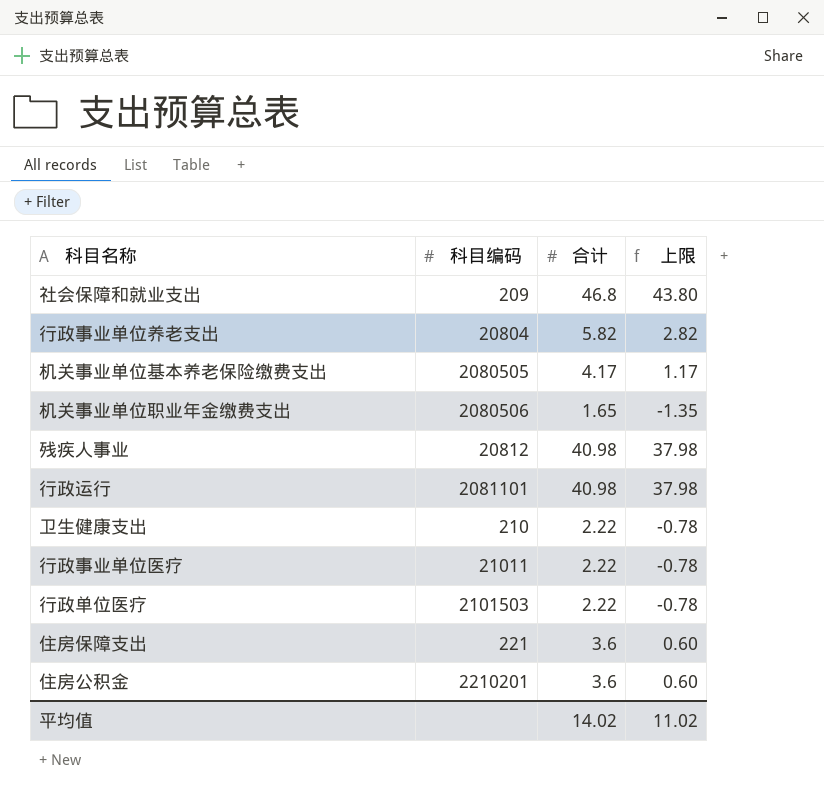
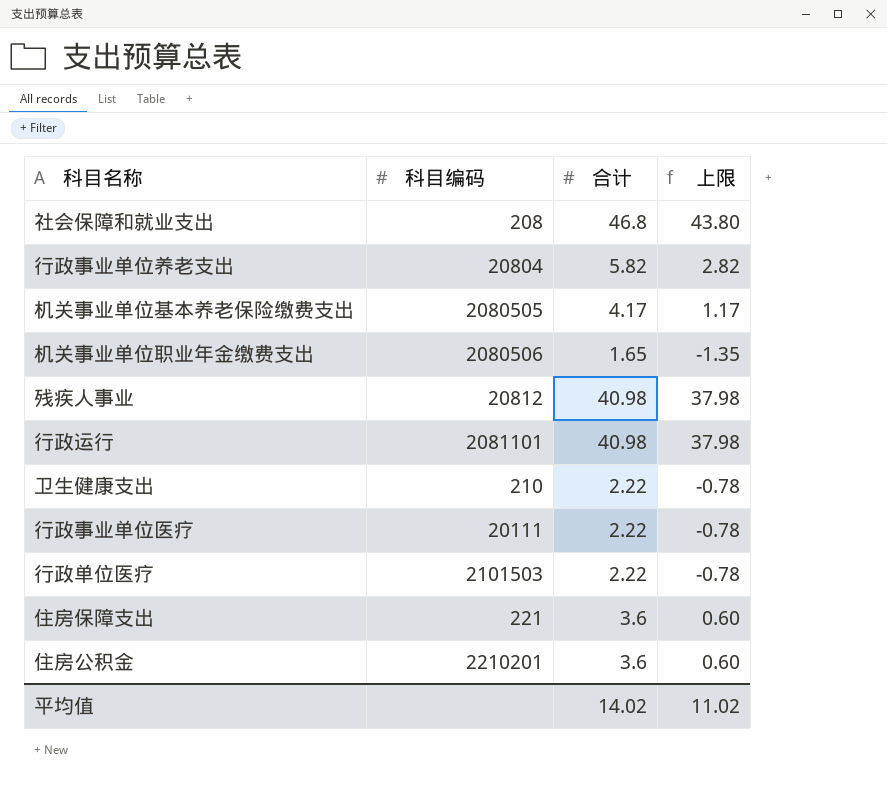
社会保障和就业支出 | 科目编码: 209 -> 208
行政事业单位医疗 | 科目编码: 21011 -> 20111

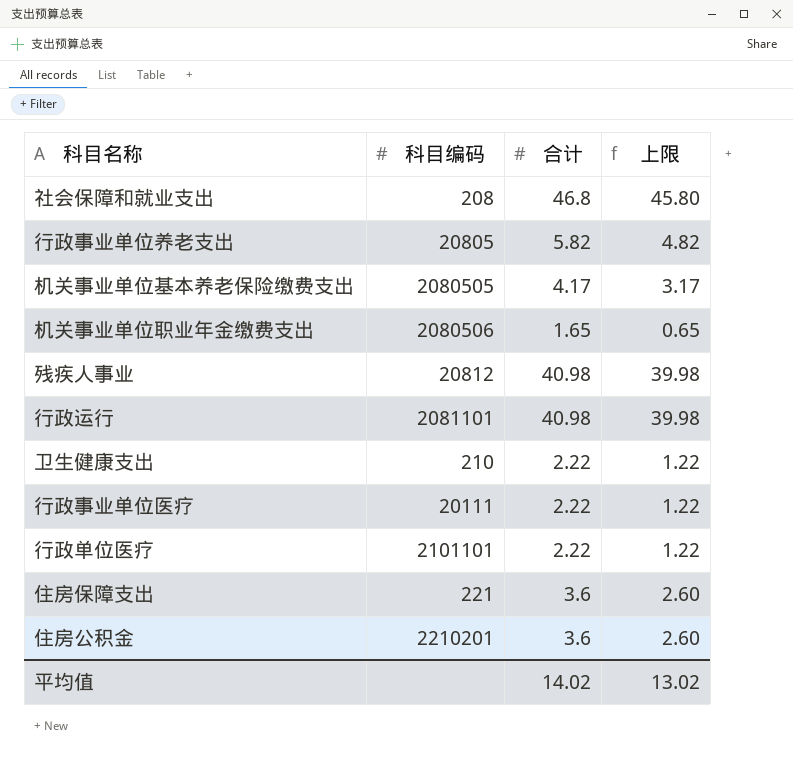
column 上限 | formula: [合计] - 3 -> [合计] - 1
行政事业单位养老支出 | 科目编码: 20804 -> 20805
行政单位医疗 | 科目编码: 2101503 -> 2101101
平均值 | 上限: 11.02 -> 13.02

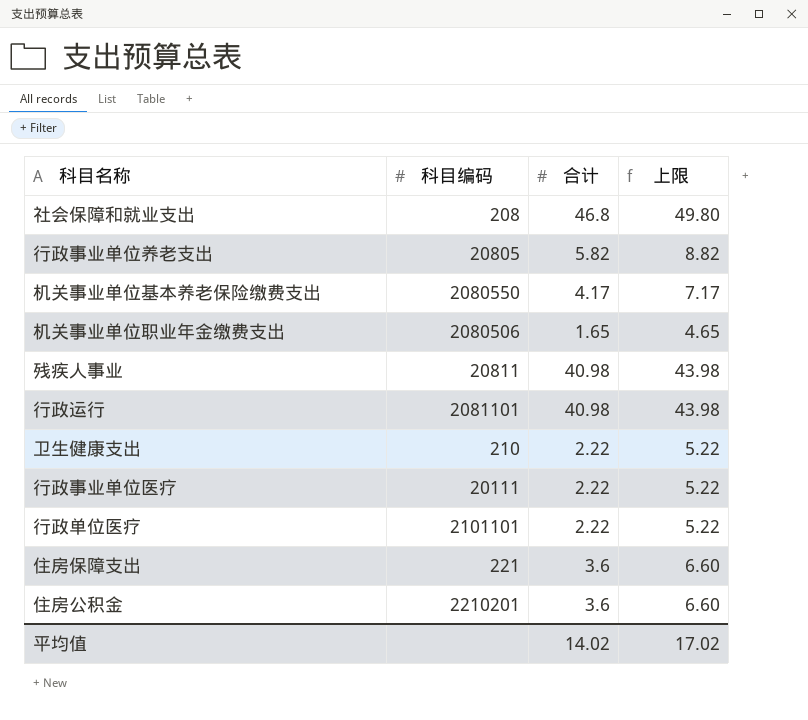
column 上限 | formula: [合计] - 1 -> [合计] + 3
机关事业单位基本养老保险缴费支出 | 科目编码: 2080505 -> 2080550
残疾人事业 | 科目编码: 20812 -> 20811
平均值 | 上限: 13.02 -> 17.02

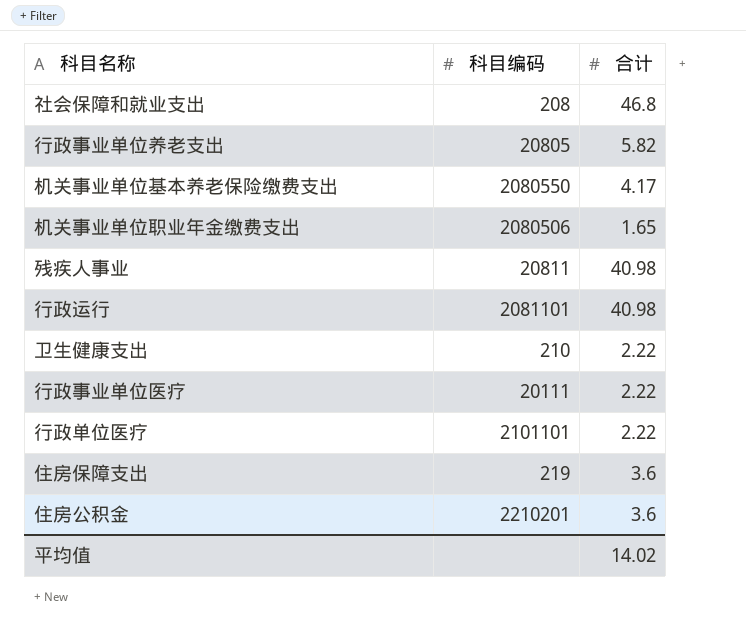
column 上限 | formula: [合计] + 3 -> none
住房保障支出 | 科目编码: 221 -> 219

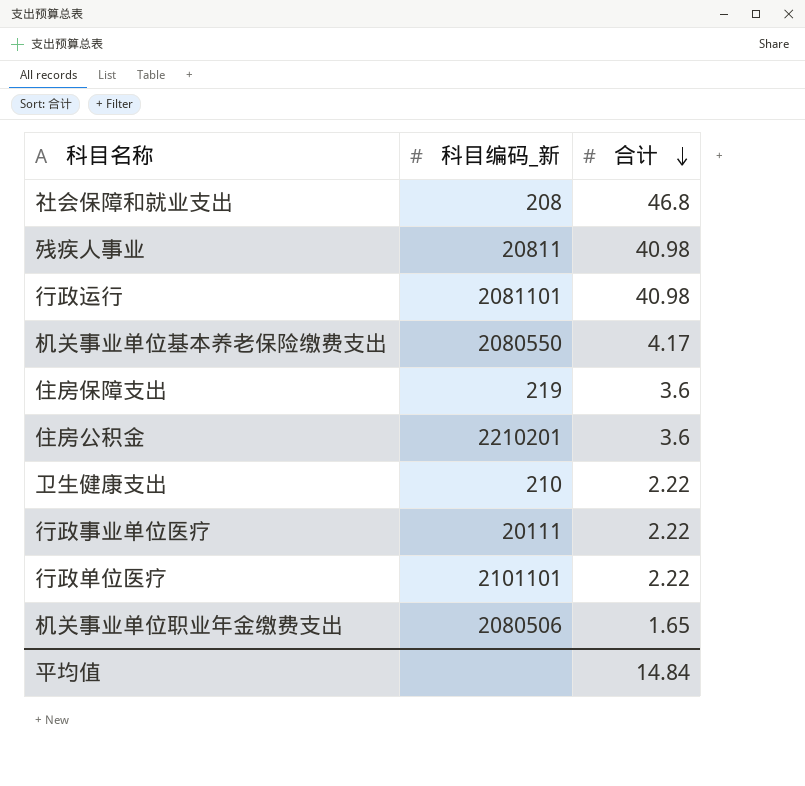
row order: none -> 合计 descending
column name: 科目编码 -> 科目编码_新
row 行政事业单位养老支出: 20805 | 5.82 -> none
平均值 | 合计: 14.02 -> 14.84

